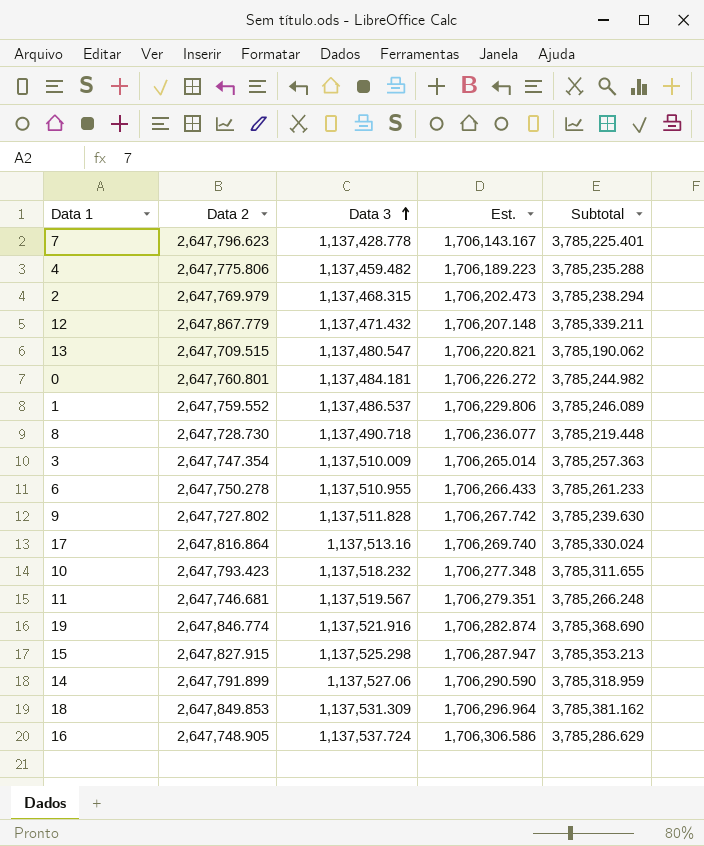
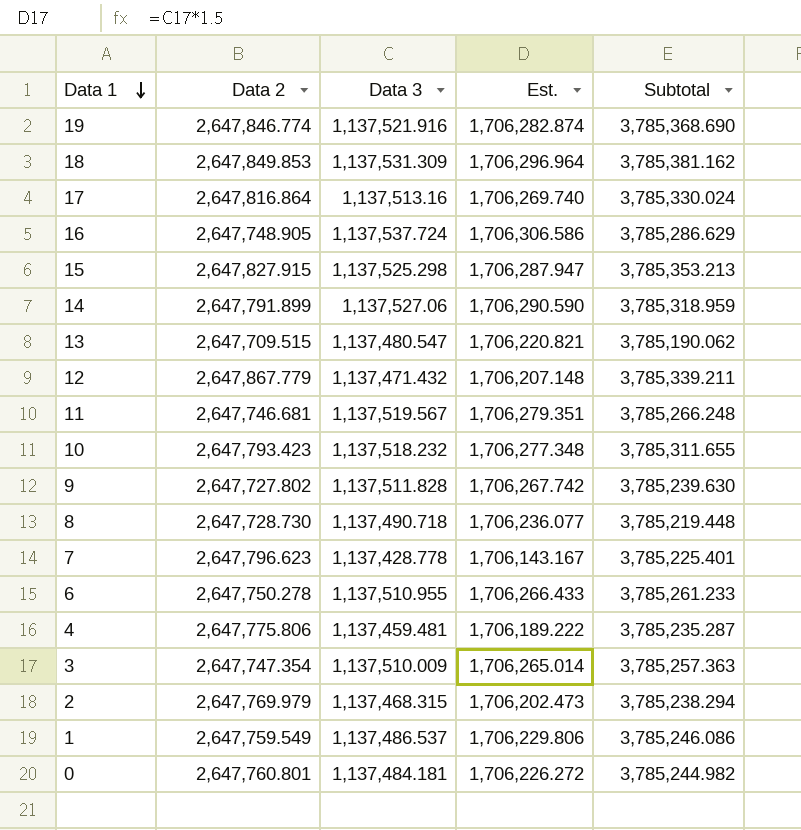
row order: Data 3 ascending -> Data 1 descending
4 | Data 3: 1,137,459.482 -> 1,137,459.481
4 | Est.: 1,706,189.223 -> 1,706,189.222
4 | Subtotal: 3,785,235.288 -> 3,785,235.287
1 | Data 2: 2,647,759.552 -> 2,647,759.549
1 | Subtotal: 3,785,246.089 -> 3,785,246.086

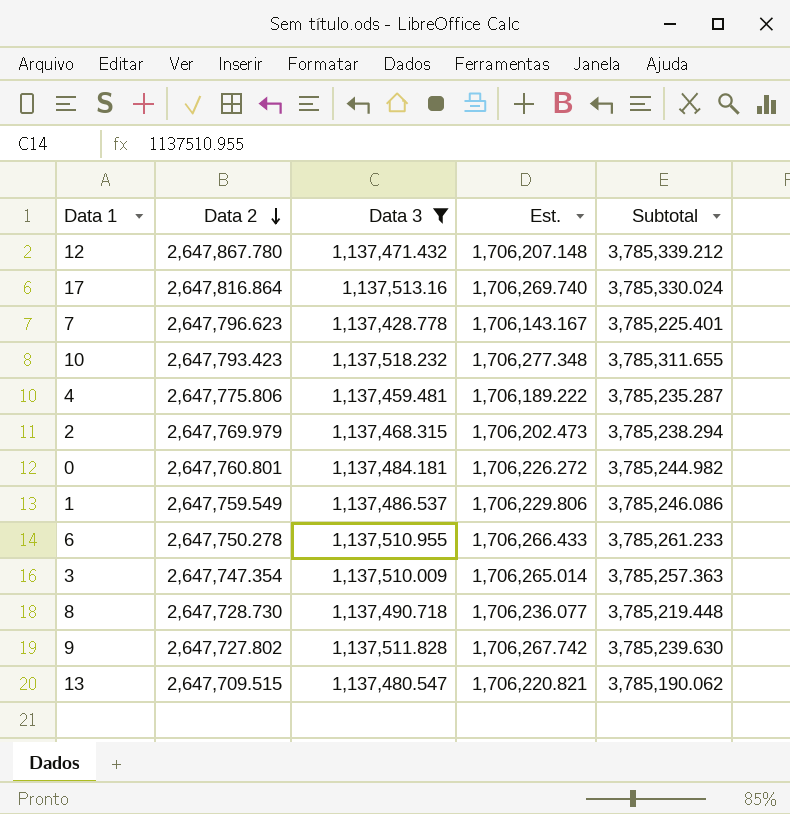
filter: none -> Data 3 <= 1,137,518.232
row order: Data 1 descending -> Data 2 descending
12 | Data 2: 2,647,867.779 -> 2,647,867.780
12 | Subtotal: 3,785,339.211 -> 3,785,339.212

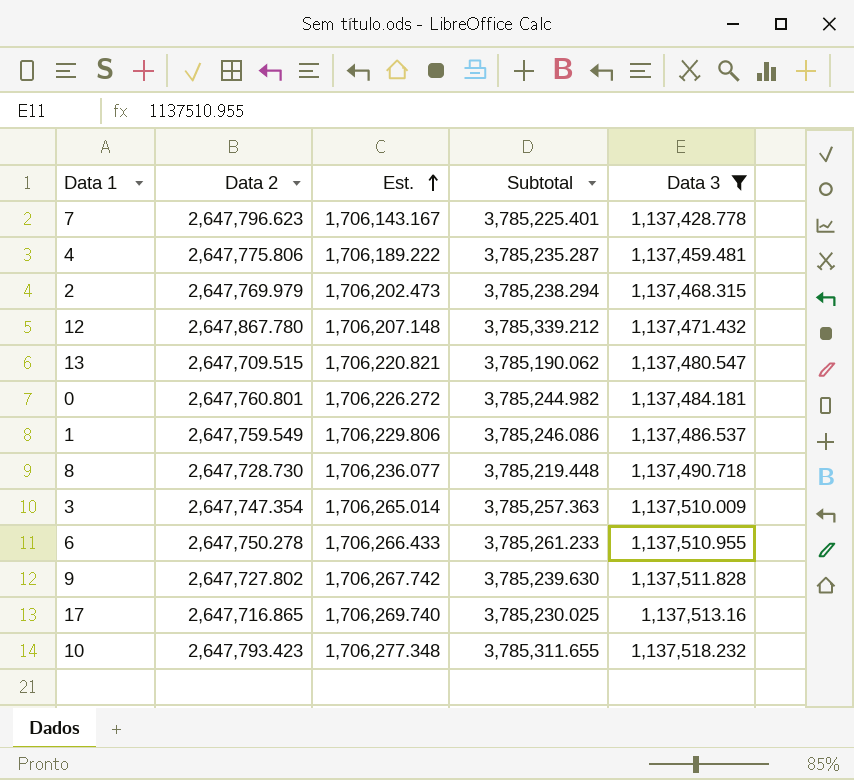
row order: Data 2 descending -> Est. ascending
column Data 3 | position: 3 -> 5
17 | Data 2: 2,647,816.864 -> 2,647,716.865
17 | Subtotal: 3,785,330.024 -> 3,785,230.025

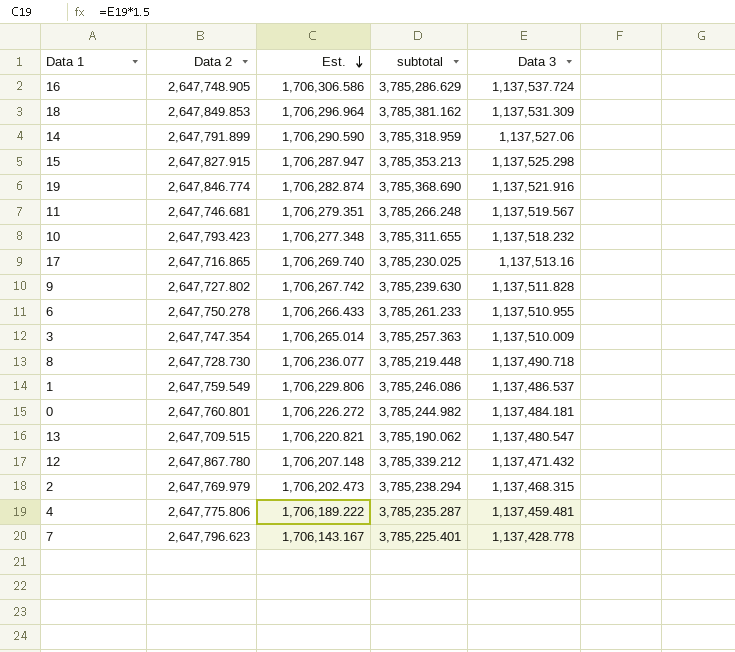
filter: Data 3 <= 1,137,518.232 -> none
row order: Est. ascending -> Est. descending
column name: Subtotal -> subtotal

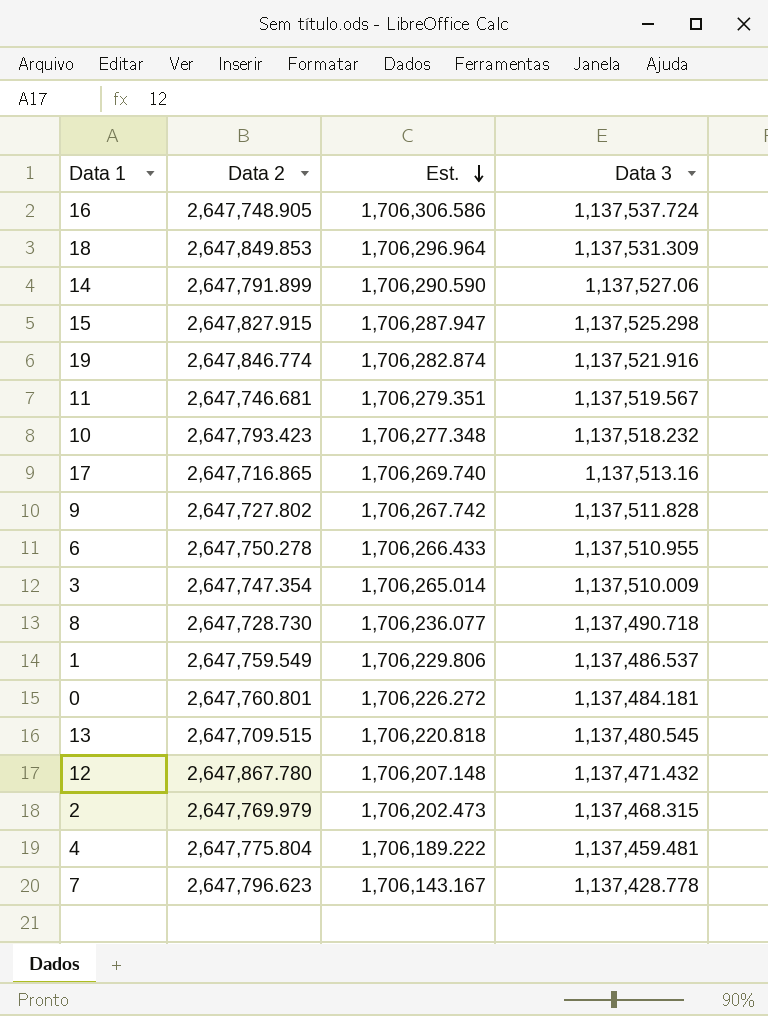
column subtotal | formula: [Data 2] + [Data 3] -> none
13 | Est.: 1,706,220.821 -> 1,706,220.818
13 | Data 3: 1,137,480.547 -> 1,137,480.545
4 | Data 2: 2,647,775.806 -> 2,647,775.804

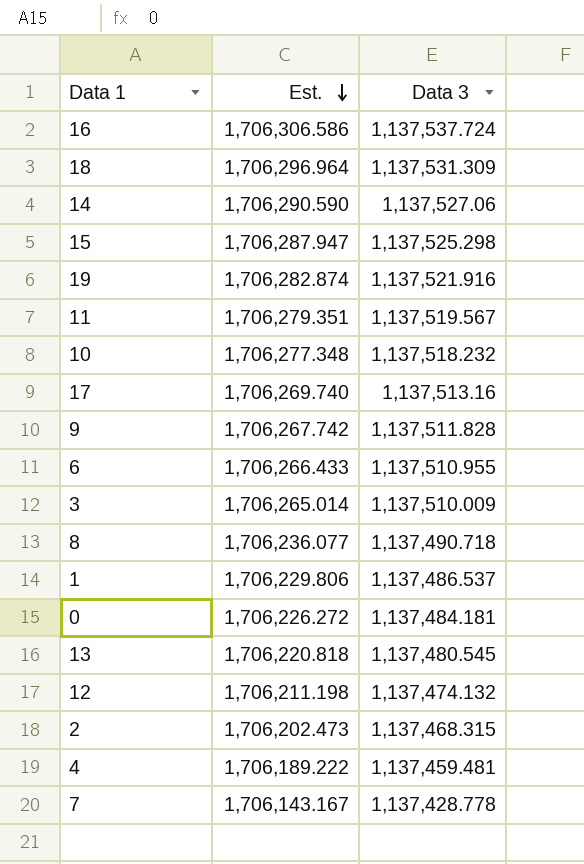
column Data 2 | position: 2 -> none
12 | Est.: 1,706,207.148 -> 1,706,211.198
12 | Data 3: 1,137,471.432 -> 1,137,474.132

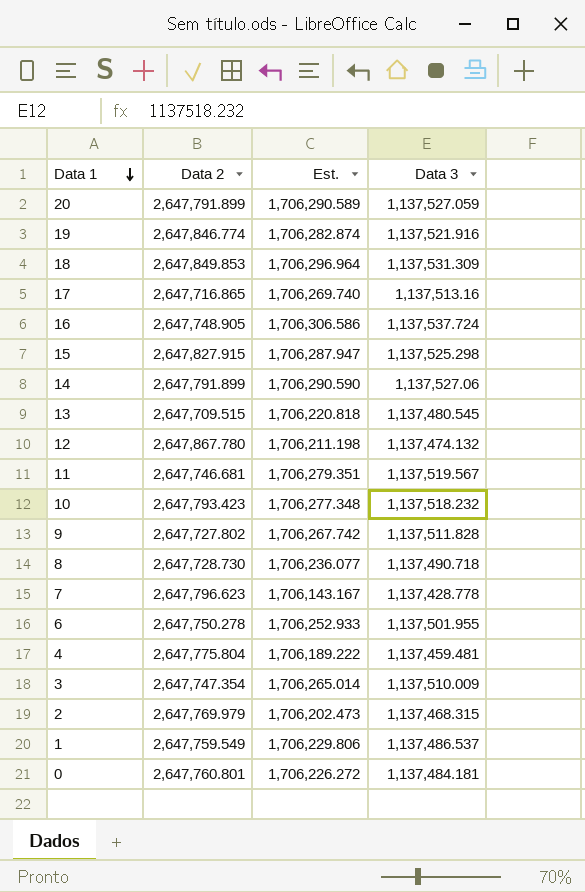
row order: Est. descending -> Data 1 descending
column Data 2 | position: none -> 2
row 20: none -> 2,647,791.899 | 1,706,290.589 | 1,137,527.059
6 | Est.: 1,706,266.433 -> 1,706,252.933
6 | Data 3: 1,137,510.955 -> 1,137,501.955

